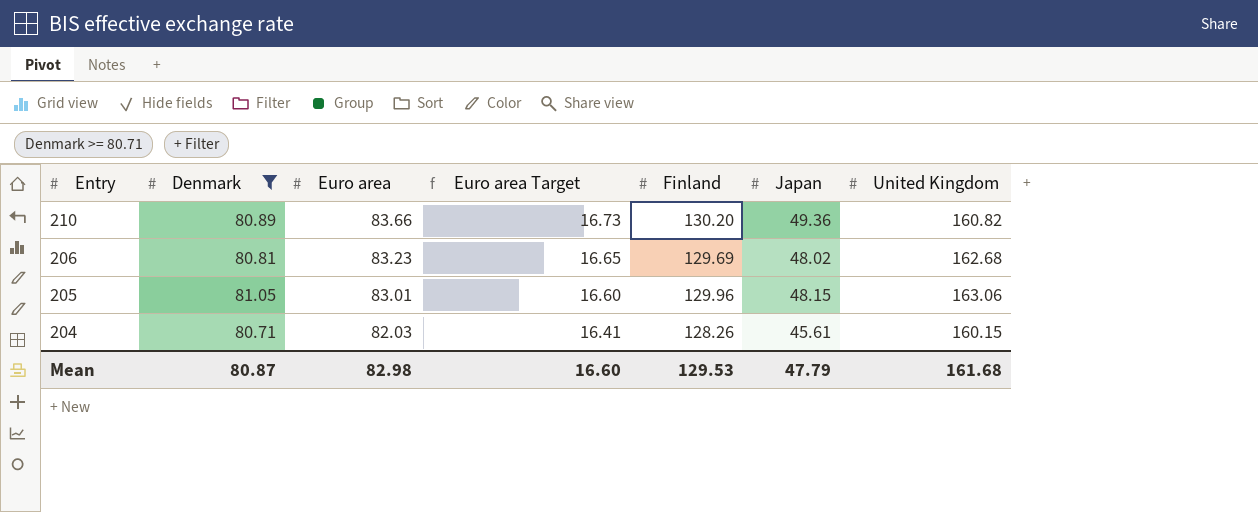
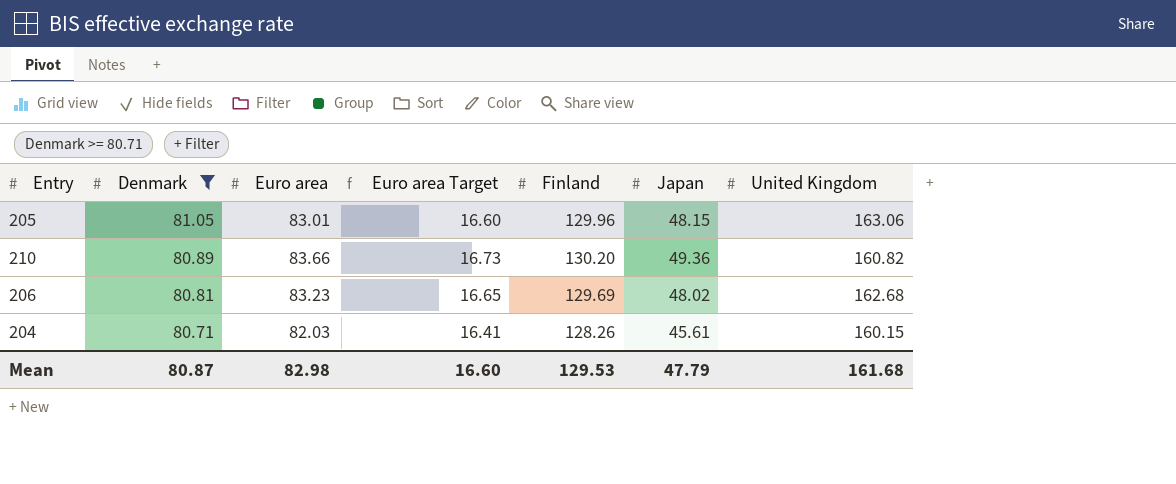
row order: Entry descending -> Denmark descending

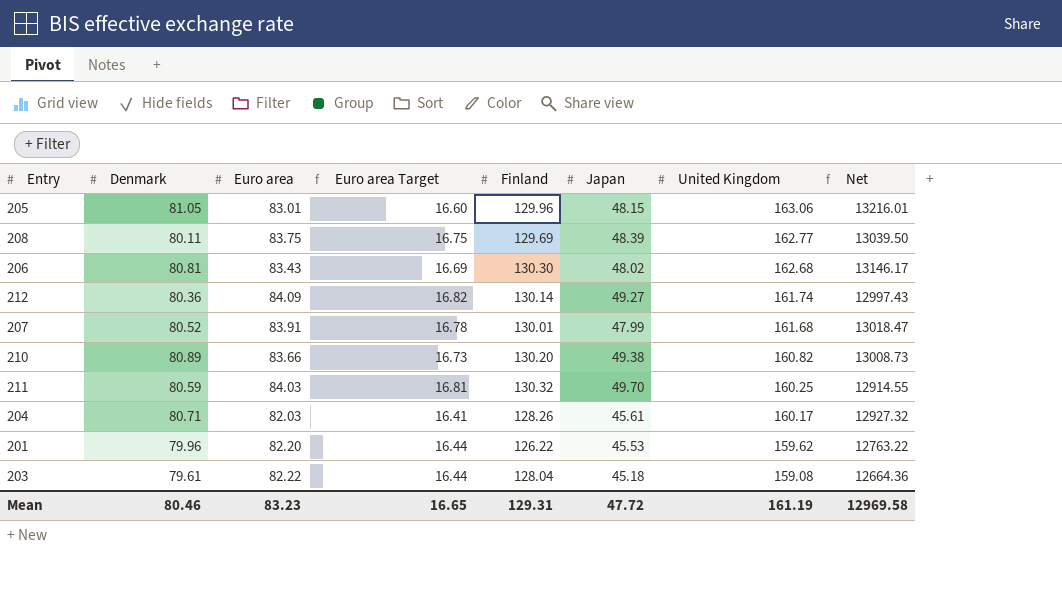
filter: Denmark >= 80.71 -> none
row order: Denmark descending -> United Kingdom descending
column Net | formula: none -> [Denmark] * [United Kingdom]
206 | Euro area: 83.23 -> 83.43
206 | Euro area Target: 16.65 -> 16.69
206 | Finland: 129.69 -> 130.30
210 | Japan: 49.36 -> 49.38
204 | United Kingdom: 160.15 -> 160.17
Mean | Denmark: 80.87 -> 80.46
Mean | Euro area: 82.98 -> 83.23
Mean | Euro area Target: 16.60 -> 16.65
Mean | Finland: 129.53 -> 129.31
Mean | Japan: 47.79 -> 47.72
Mean | United Kingdom: 161.68 -> 161.19

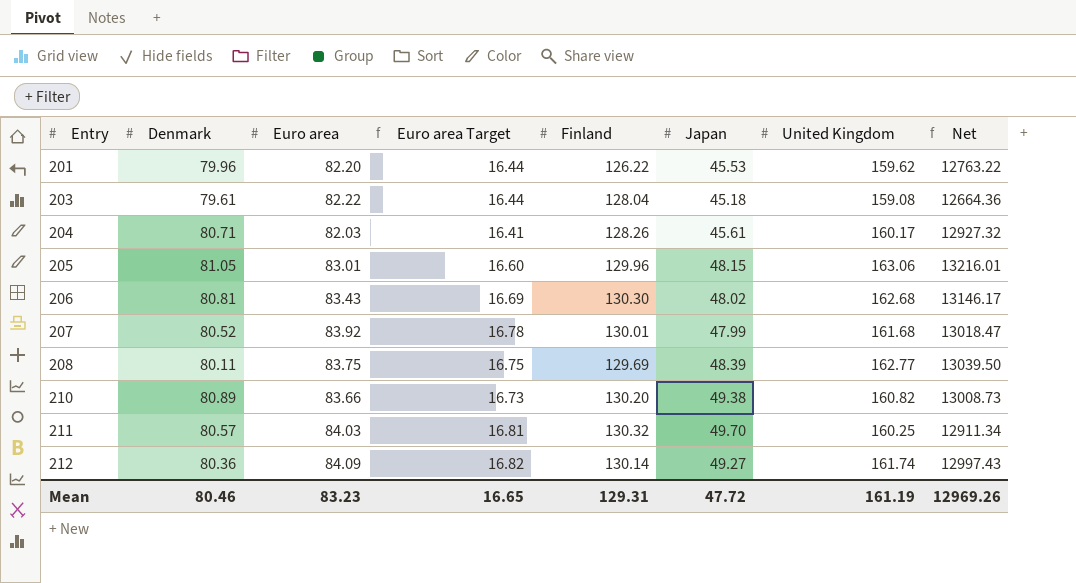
row order: United Kingdom descending -> Entry ascending
207 | Euro area: 83.91 -> 83.92
211 | Denmark: 80.59 -> 80.57
211 | Net: 12914.55 -> 12911.34
Mean | Net: 12969.58 -> 12969.26

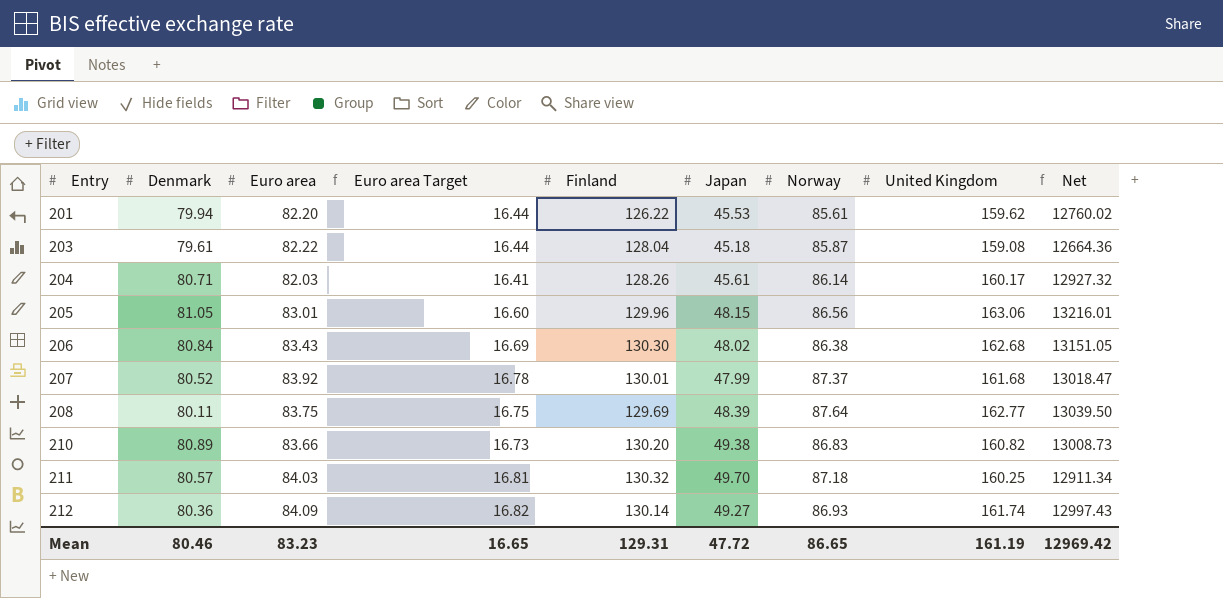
column Norway | position: none -> 7
201 | Denmark: 79.96 -> 79.94
201 | Net: 12763.22 -> 12760.02
206 | Denmark: 80.81 -> 80.84
206 | Net: 13146.17 -> 13151.05
Mean | Net: 12969.26 -> 12969.42

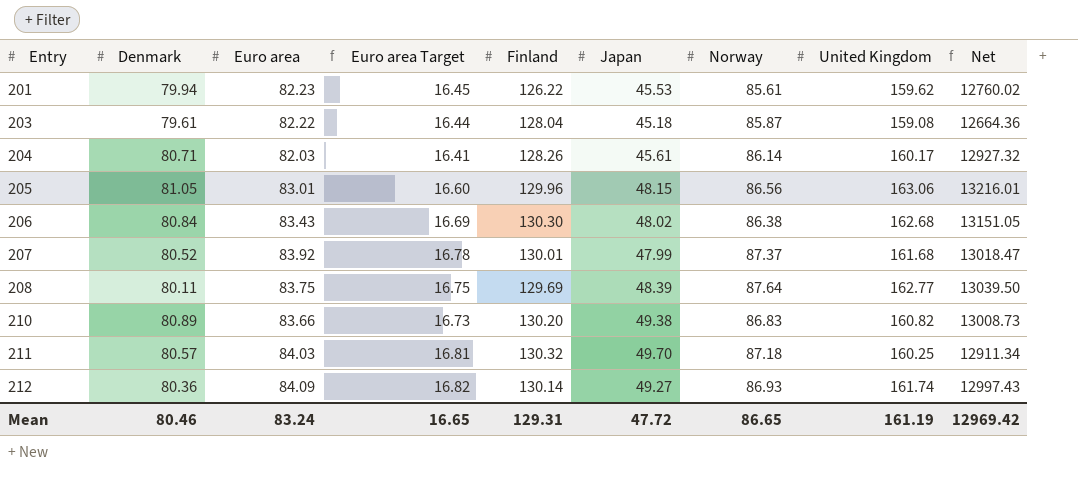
201 | Euro area: 82.20 -> 82.23
201 | Euro area Target: 16.44 -> 16.45
Mean | Euro area: 83.23 -> 83.24

